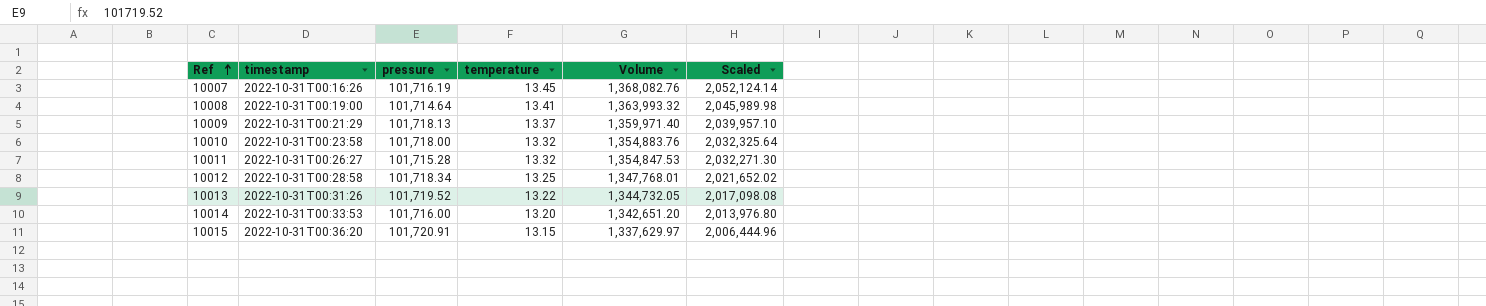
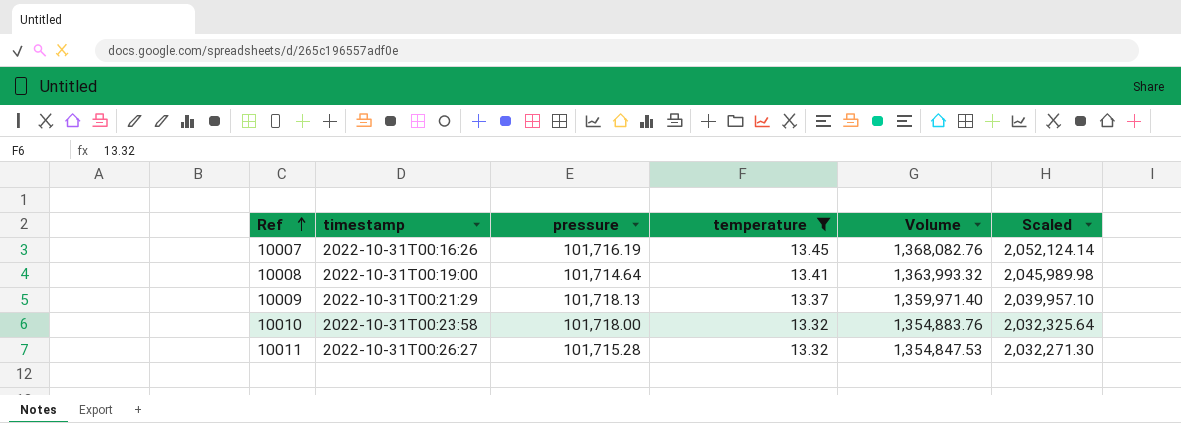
filter: none -> temperature >= 13.32

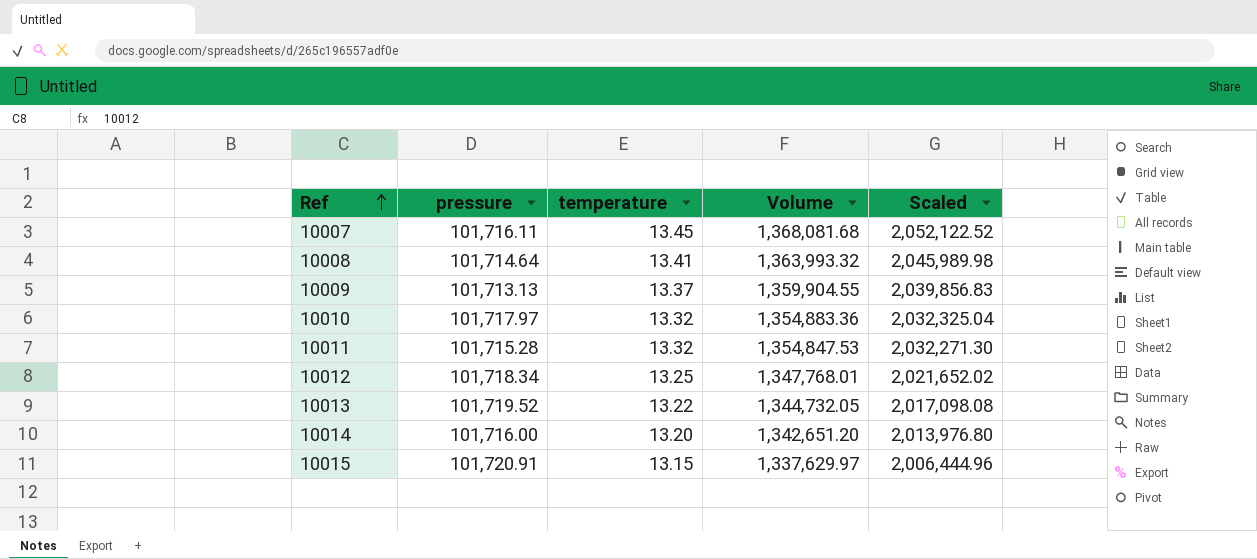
filter: temperature >= 13.32 -> none
column timestamp | position: 2 -> none
10007 | pressure: 101,716.19 -> 101,716.11
10007 | Volume: 1,368,082.76 -> 1,368,081.68
10007 | Scaled: 2,052,124.14 -> 2,052,122.52
10009 | pressure: 101,718.13 -> 101,713.13
10009 | Volume: 1,359,971.40 -> 1,359,904.55
10009 | Scaled: 2,039,957.10 -> 2,039,856.83
10010 | pressure: 101,718.00 -> 101,717.97
10010 | Volume: 1,354,883.76 -> 1,354,883.36
10010 | Scaled: 2,032,325.64 -> 2,032,325.04

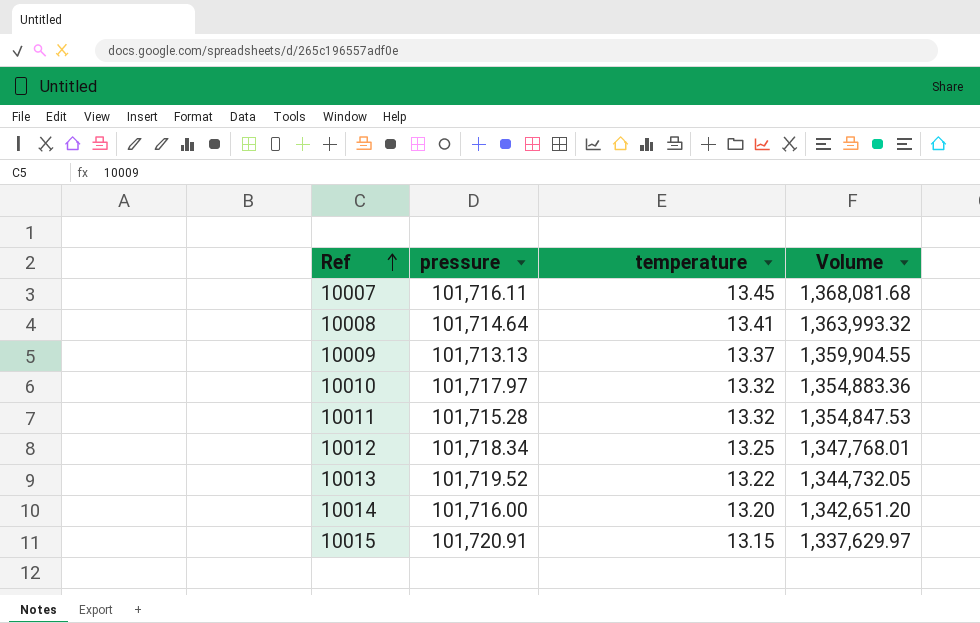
column Scaled | formula: [Volume] * 1.5 -> none

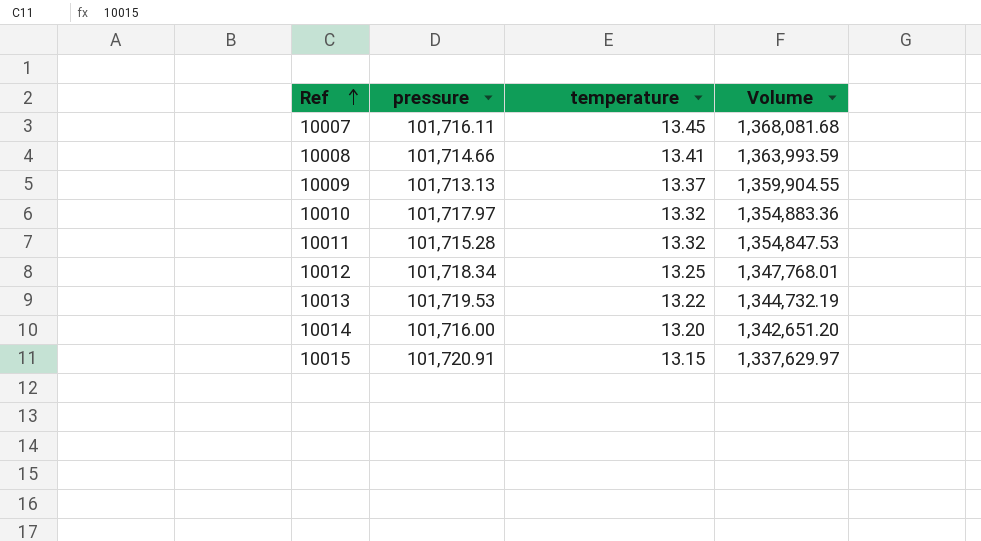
10008 | pressure: 101,714.64 -> 101,714.66
10008 | Volume: 1,363,993.32 -> 1,363,993.59
10013 | pressure: 101,719.52 -> 101,719.53
10013 | Volume: 1,344,732.05 -> 1,344,732.19

